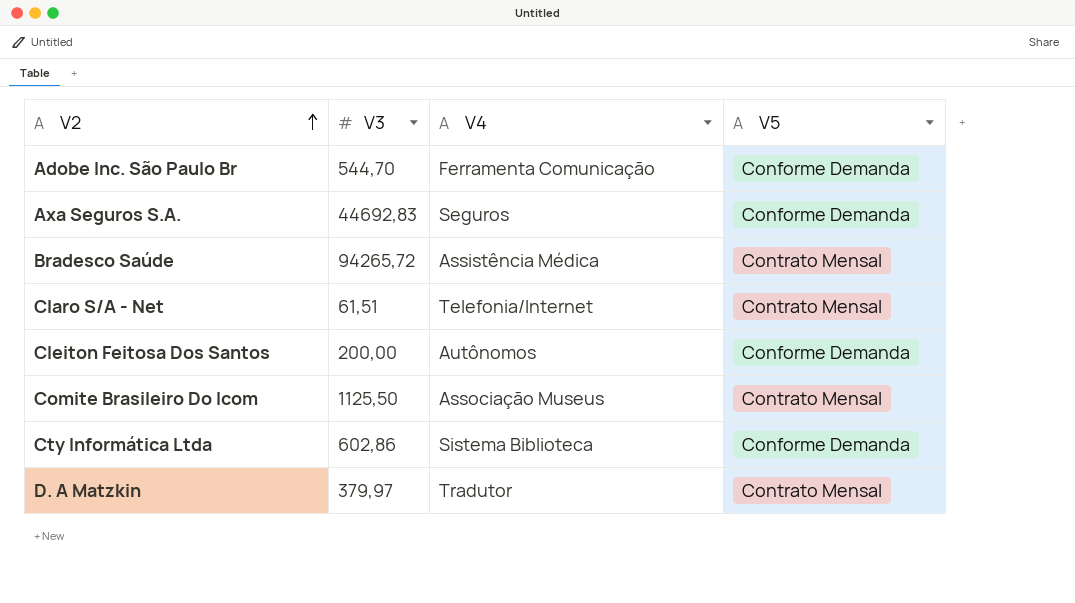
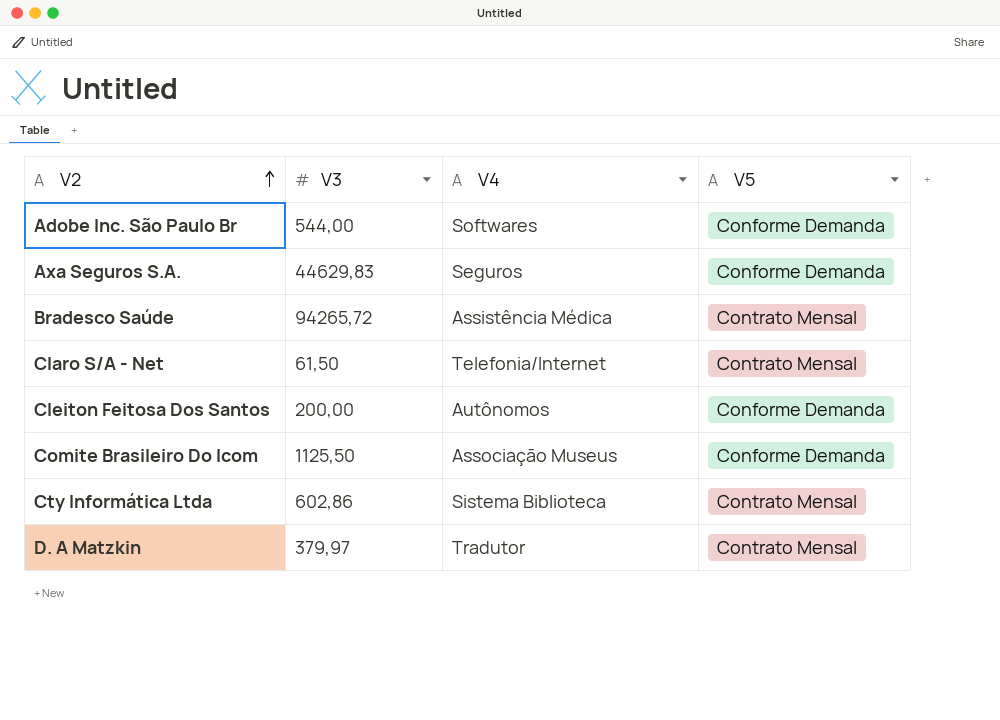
Adobe Inc. São Paulo Br | V3: 544,70 -> 544,00
Adobe Inc. São Paulo Br | V4: Ferramenta Comunicação -> Softwares
Axa Seguros S.A. | V3: 44692,83 -> 44629,83
Claro S/A - Net | V3: 61,51 -> 61,50
Comite Brasileiro Do Icom | V5: Contrato Mensal -> Conforme Demanda
Cty Informática Ltda | V5: Conforme Demanda -> Contrato Mensal

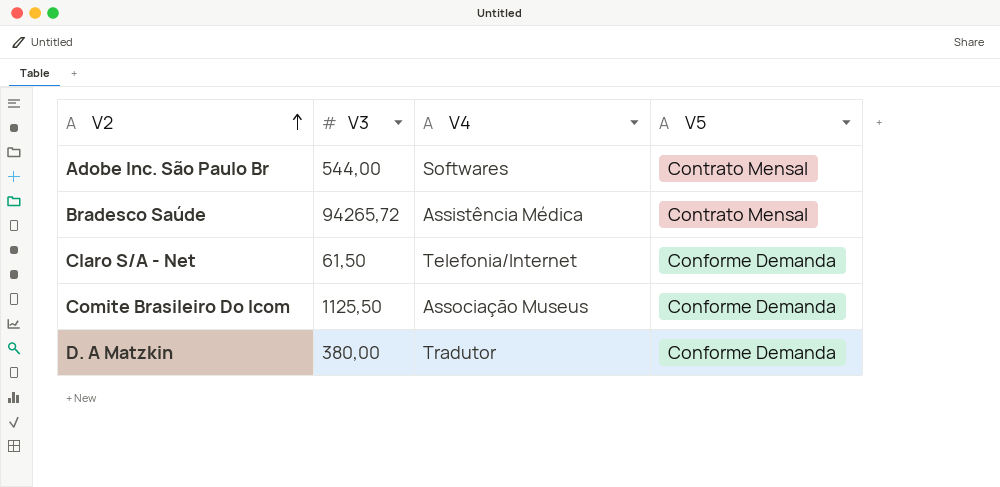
row Axa Seguros S.A.: 44629,83 | Seguros | Conforme Demanda -> none
row Cleiton Feitosa Dos Santos: 200,00 | Autônomos | Conforme Demanda -> none
row Cty Informática Ltda: 602,86 | Sistema Biblioteca | Contrato Mensal -> none
Adobe Inc. São Paulo Br | V5: Conforme Demanda -> Contrato Mensal
Claro S/A - Net | V5: Contrato Mensal -> Conforme Demanda
D. A Matzkin | V3: 379,97 -> 380,00
D. A Matzkin | V5: Contrato Mensal -> Conforme Demanda

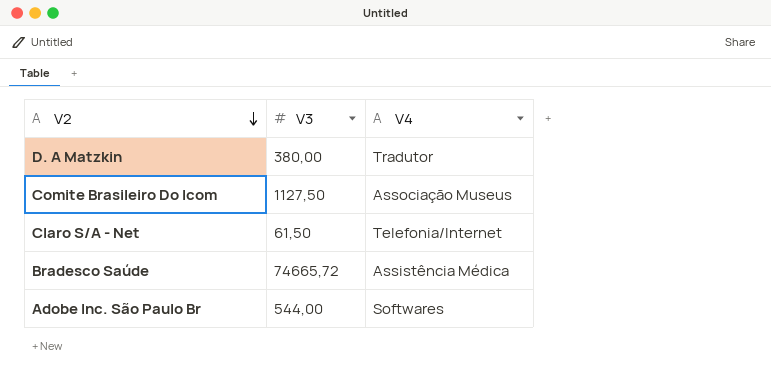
row order: V2 ascending -> V2 descending
column V5 | position: 4 -> none
Comite Brasileiro Do Icom | V3: 1125,50 -> 1127,50
Bradesco Saúde | V3: 94265,72 -> 74665,72

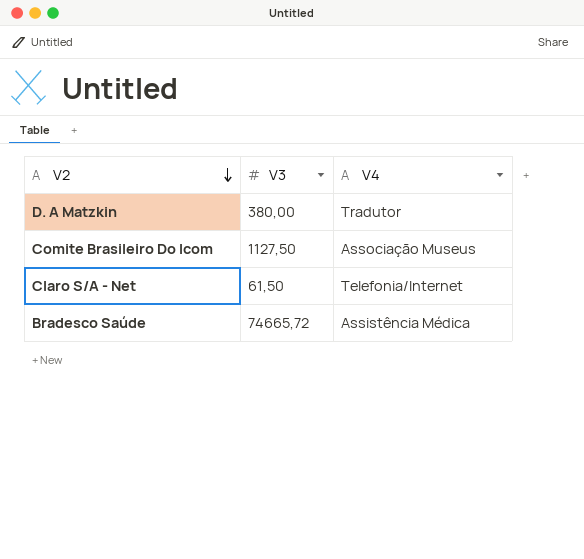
row Adobe Inc. São Paulo Br: 544,00 | Softwares -> none

